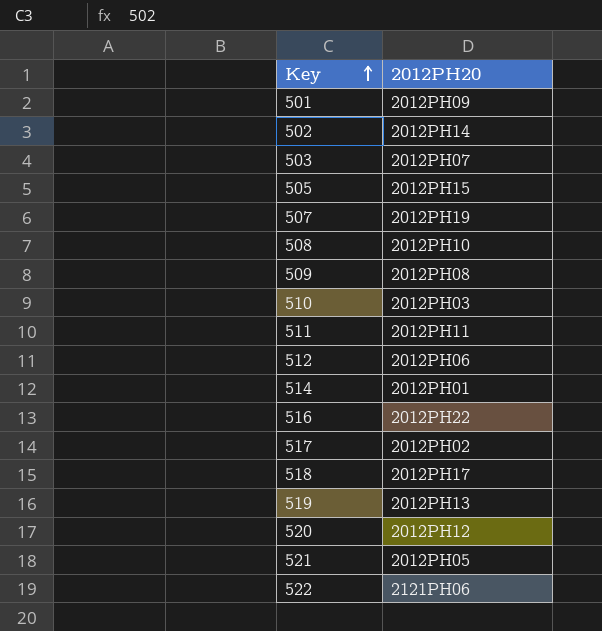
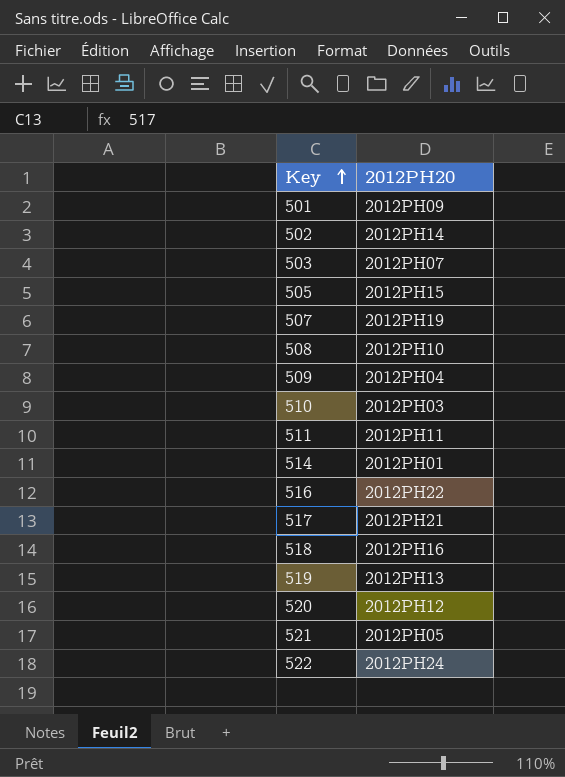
row 512: 2012PH06 -> none
509 | 2012PH20: 2012PH08 -> 2012PH04
517 | 2012PH20: 2012PH02 -> 2012PH21
518 | 2012PH20: 2012PH17 -> 2012PH16
522 | 2012PH20: 2121PH06 -> 2012PH24

